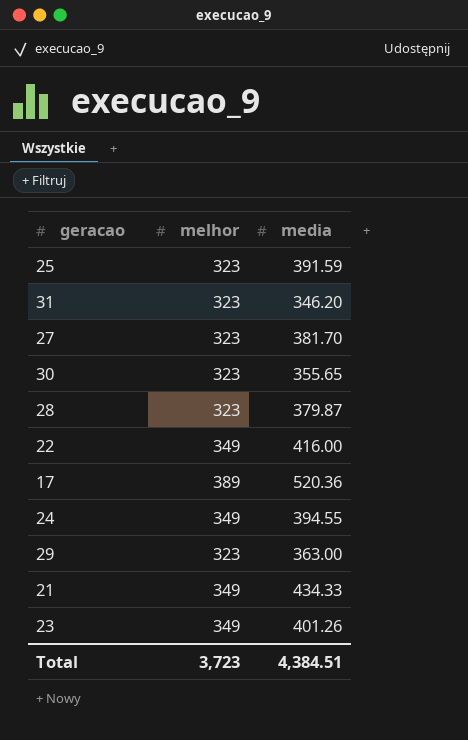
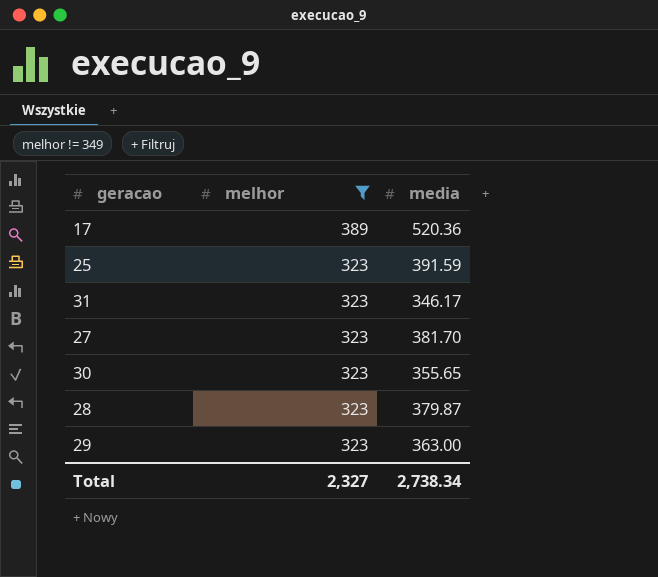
filter: none -> melhor != 349
row order: none -> melhor descending
31 | media: 346.20 -> 346.17
Total | melhor: 3,723 -> 2,327
Total | media: 4,384.51 -> 2,738.34

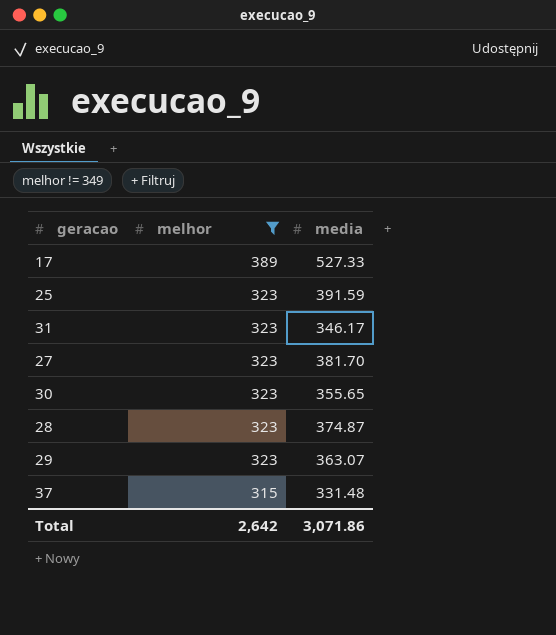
17 | media: 520.36 -> 527.33
28 | media: 379.87 -> 374.87
29 | media: 363.00 -> 363.07
row 37: none -> 315 | 331.48
Total | melhor: 2,327 -> 2,642
Total | media: 2,738.34 -> 3,071.86

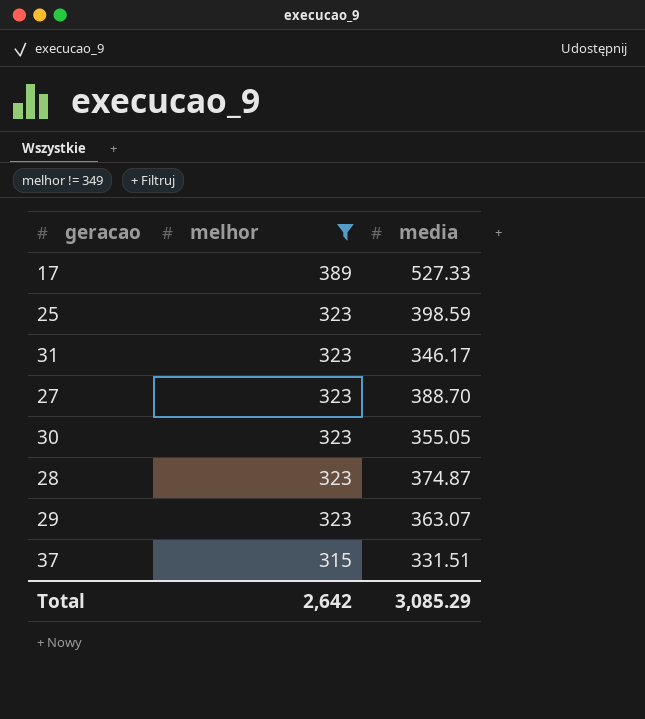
25 | media: 391.59 -> 398.59
27 | media: 381.70 -> 388.70
30 | media: 355.65 -> 355.05
37 | media: 331.48 -> 331.51
Total | media: 3,071.86 -> 3,085.29

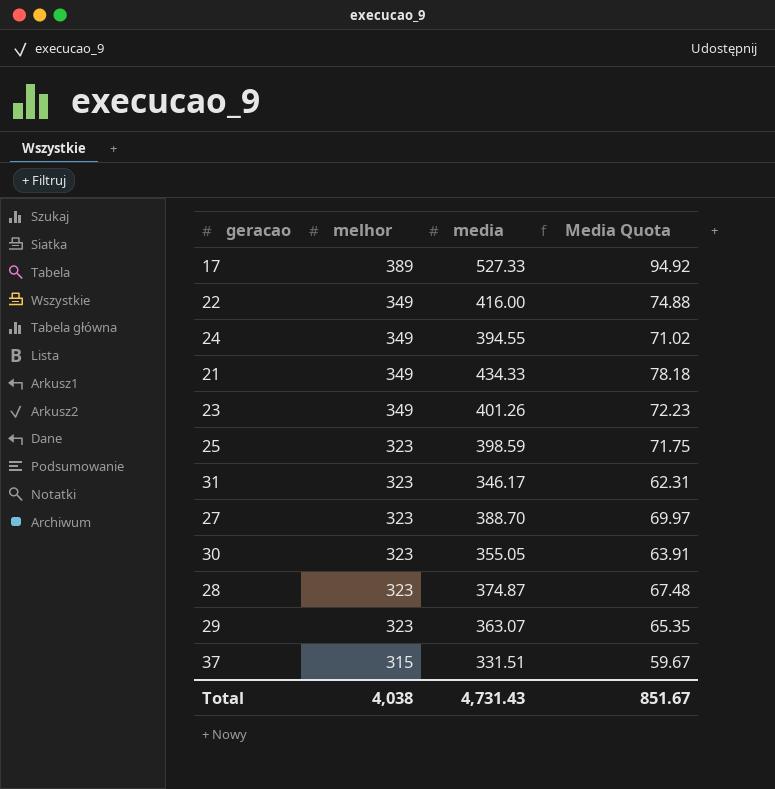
filter: melhor != 349 -> none
column Media Quota | formula: none -> [media] * 0.18
Total | melhor: 2,642 -> 4,038
Total | media: 3,085.29 -> 4,731.43

